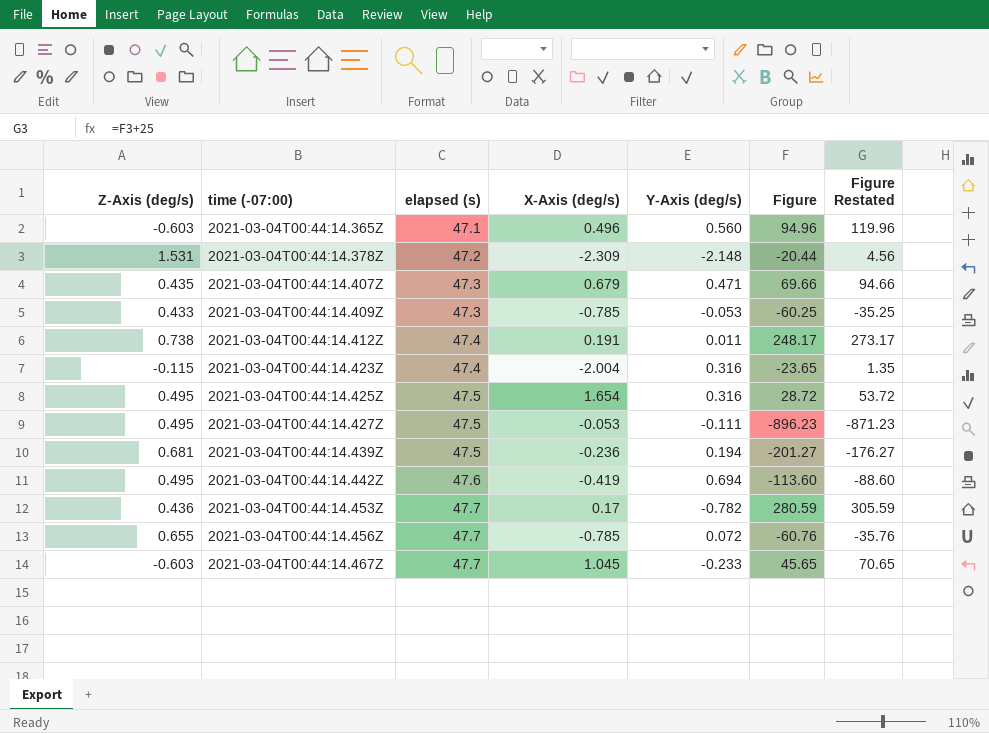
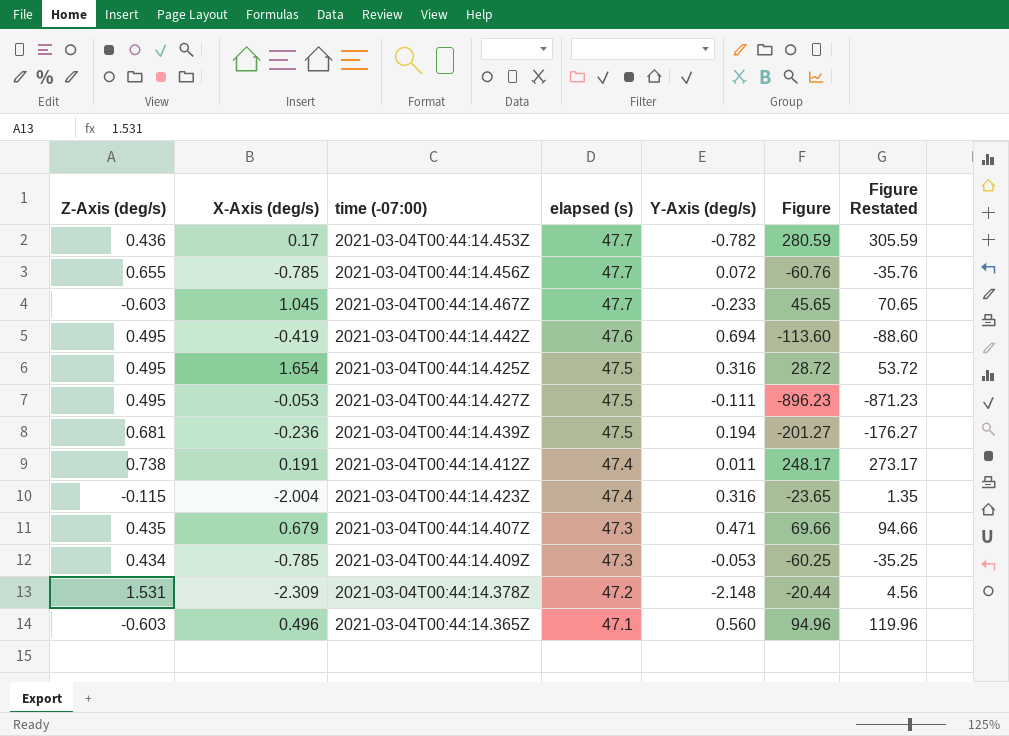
row order: time (-07:00) ascending -> elapsed (s) descending
column X-Axis (deg/s) | position: 4 -> 2
2021-03-04T00:44:14.409Z | Z-Axis (deg/s): 0.433 -> 0.434

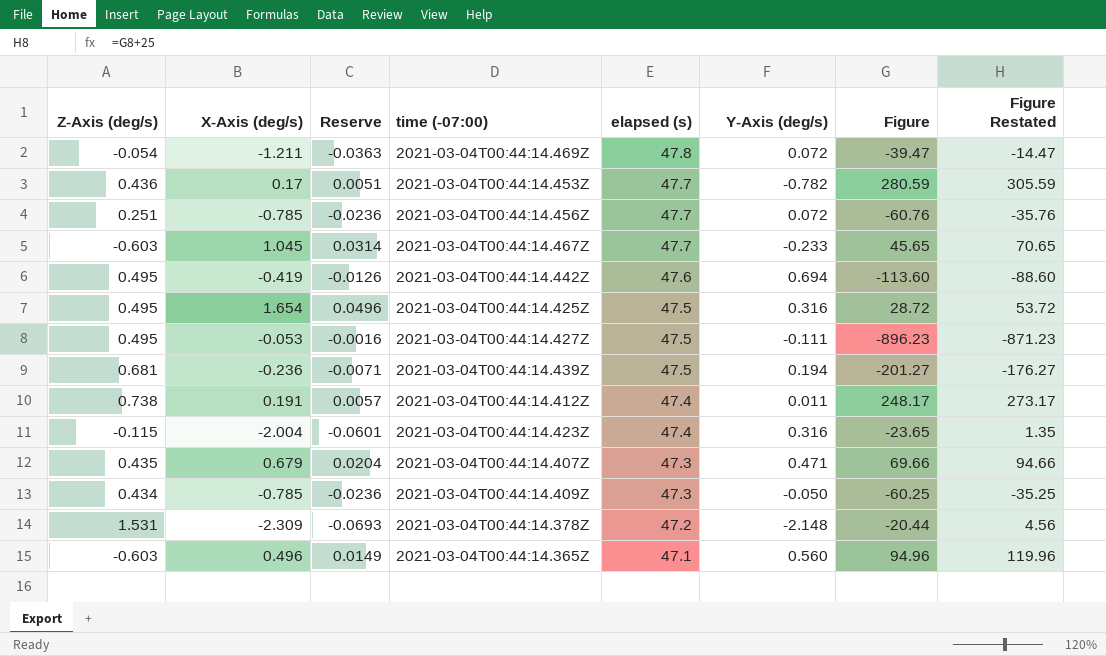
column Reserve | formula: none -> [X-Axis (deg/s)] * 0.03
row 2021-03-04T00:44:14.469Z: none -> -0.054 | -1.211 | -0.0363 | 47.8 | 0.072 | -39.47 | -14.47
2021-03-04T00:44:14.456Z | Z-Axis (deg/s): 0.655 -> 0.251
2021-03-04T00:44:14.409Z | Y-Axis (deg/s): -0.053 -> -0.050

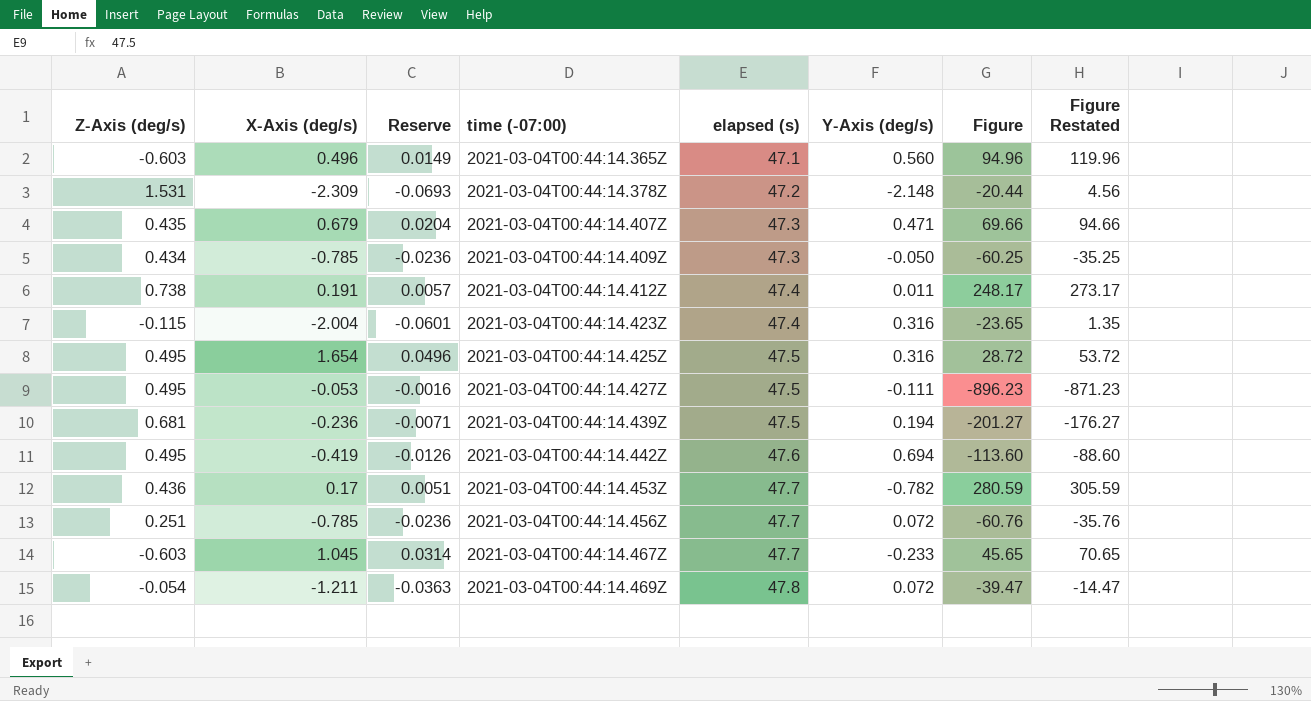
row order: elapsed (s) descending -> time (-07:00) ascending

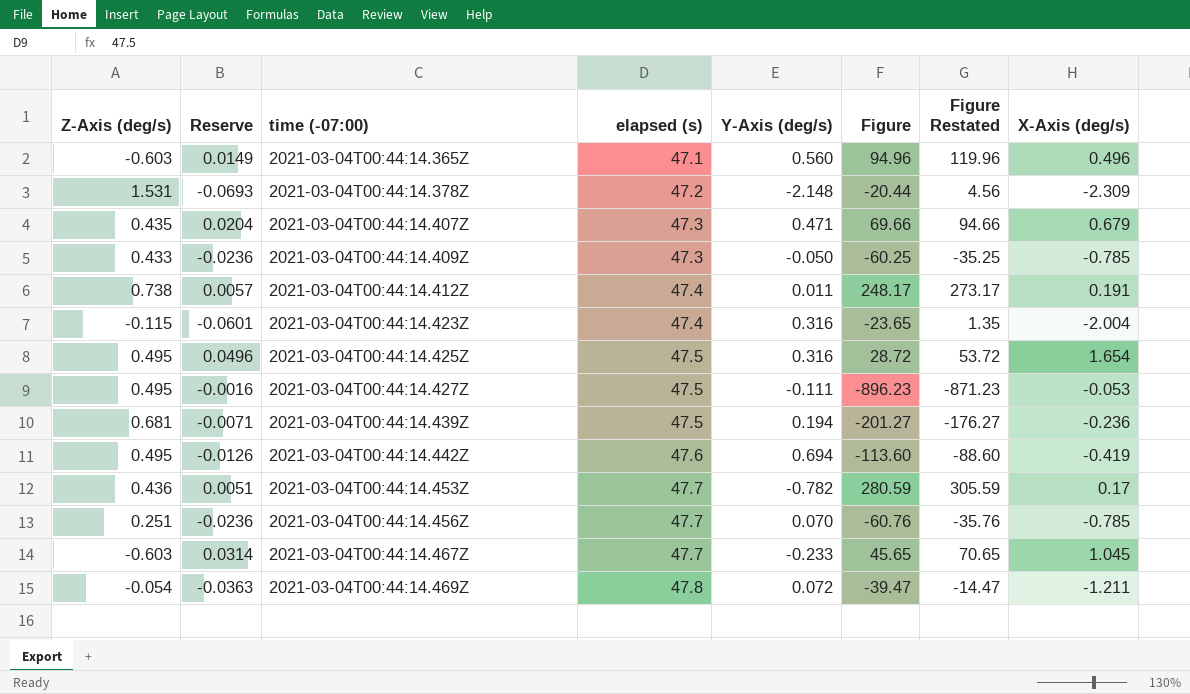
column X-Axis (deg/s) | position: 2 -> 8
2021-03-04T00:44:14.409Z | Z-Axis (deg/s): 0.434 -> 0.433
2021-03-04T00:44:14.456Z | Y-Axis (deg/s): 0.072 -> 0.070

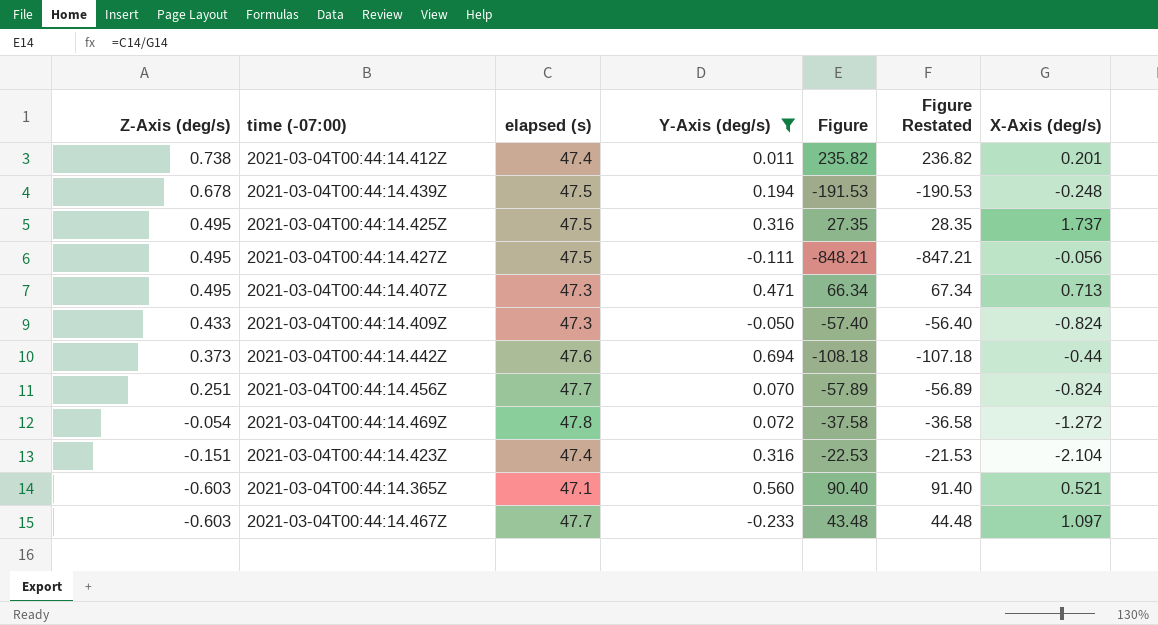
filter: none -> Y-Axis (deg/s) >= -0.233
row order: time (-07:00) ascending -> Z-Axis (deg/s) descending
column Reserve | formula: [X-Axis (deg/s)] * 0.03 -> none
column Figure Restated | formula: [Figure] + 25 -> [Figure] + 1
2021-03-04T00:44:14.412Z | Figure: 248.17 -> 235.82
2021-03-04T00:44:14.412Z | X-Axis (deg/s): 0.191 -> 0.201
2021-03-04T00:44:14.439Z | Z-Axis (deg/s): 0.681 -> 0.678
2021-03-04T00:44:14.439Z | Figure: -201.27 -> -191.53
2021-03-04T00:44:14.439Z | X-Axis (deg/s): -0.236 -> -0.248
2021-03-04T00:44:14.425Z | Figure: 28.72 -> 27.35
2021-03-04T00:44:14.425Z | X-Axis (deg/s): 1.654 -> 1.737
2021-03-04T00:44:14.427Z | Figure: -896.23 -> -848.21
2021-03-04T00:44:14.427Z | X-Axis (deg/s): -0.053 -> -0.056
2021-03-04T00:44:14.407Z | Z-Axis (deg/s): 0.435 -> 0.495
2021-03-04T00:44:14.407Z | Figure: 69.66 -> 66.34
2021-03-04T00:44:14.407Z | X-Axis (deg/s): 0.679 -> 0.713
2021-03-04T00:44:14.409Z | Figure: -60.25 -> -57.40
2021-03-04T00:44:14.409Z | X-Axis (deg/s): -0.785 -> -0.824
2021-03-04T00:44:14.442Z | Z-Axis (deg/s): 0.495 -> 0.373
2021-03-04T00:44:14.442Z | Figure: -113.60 -> -108.18
2021-03-04T00:44:14.442Z | X-Axis (deg/s): -0.419 -> -0.44
2021-03-04T00:44:14.456Z | Figure: -60.76 -> -57.89
2021-03-04T00:44:14.456Z | X-Axis (deg/s): -0.785 -> -0.824
2021-03-04T00:44:14.469Z | Figure: -39.47 -> -37.58
2021-03-04T00:44:14.469Z | X-Axis (deg/s): -1.211 -> -1.272
2021-03-04T00:44:14.423Z | Z-Axis (deg/s): -0.115 -> -0.151
2021-03-04T00:44:14.423Z | Figure: -23.65 -> -22.53
2021-03-04T00:44:14.423Z | X-Axis (deg/s): -2.004 -> -2.104
2021-03-04T00:44:14.365Z | Figure: 94.96 -> 90.40
2021-03-04T00:44:14.365Z | X-Axis (deg/s): 0.496 -> 0.521
2021-03-04T00:44:14.467Z | Figure: 45.65 -> 43.48
2021-03-04T00:44:14.467Z | X-Axis (deg/s): 1.045 -> 1.097

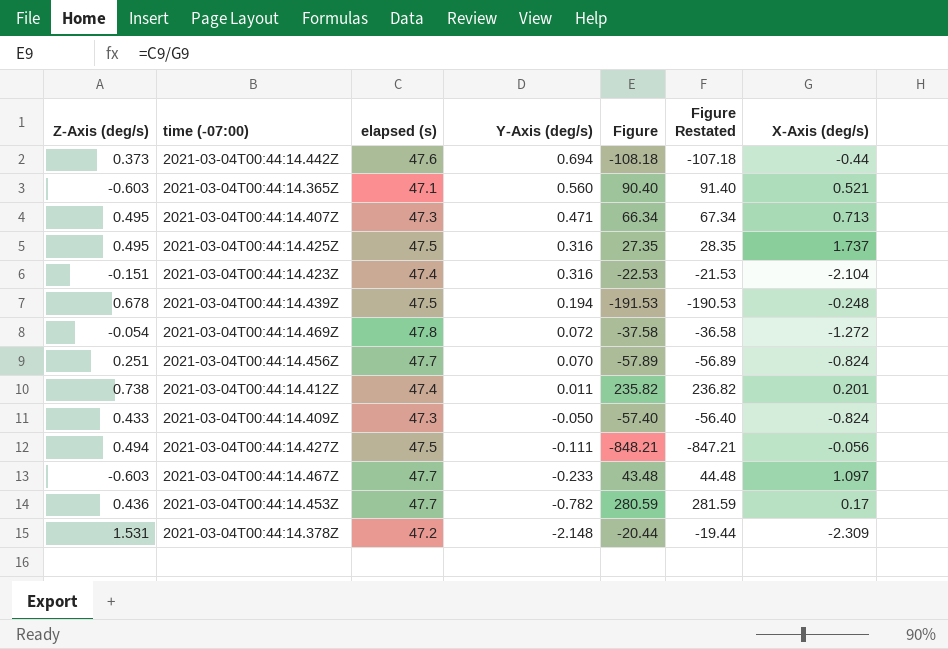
filter: Y-Axis (deg/s) >= -0.233 -> none
row order: Z-Axis (deg/s) descending -> Y-Axis (deg/s) descending
2021-03-04T00:44:14.427Z | Z-Axis (deg/s): 0.495 -> 0.494

